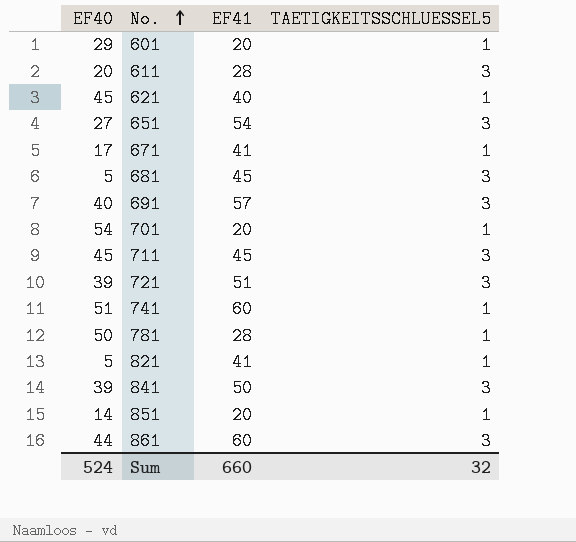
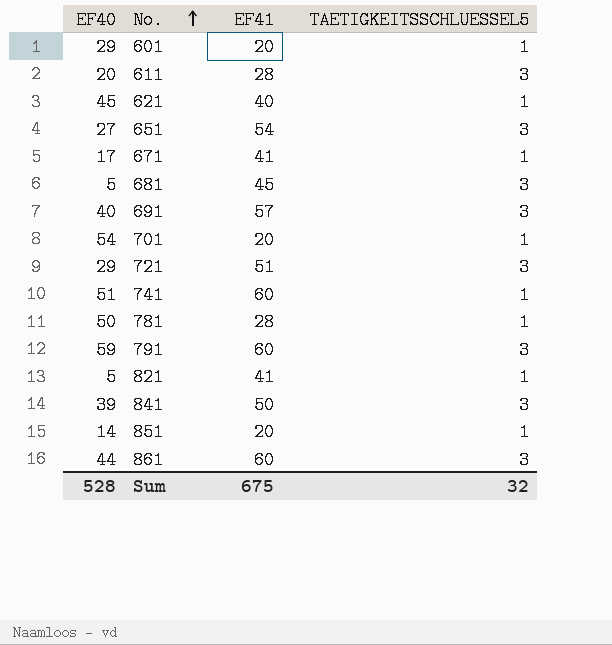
row 711: 45 | 45 | 3 -> none
721 | EF40: 39 -> 29
row 791: none -> 59 | 60 | 3
Sum | EF40: 524 -> 528
Sum | EF41: 660 -> 675

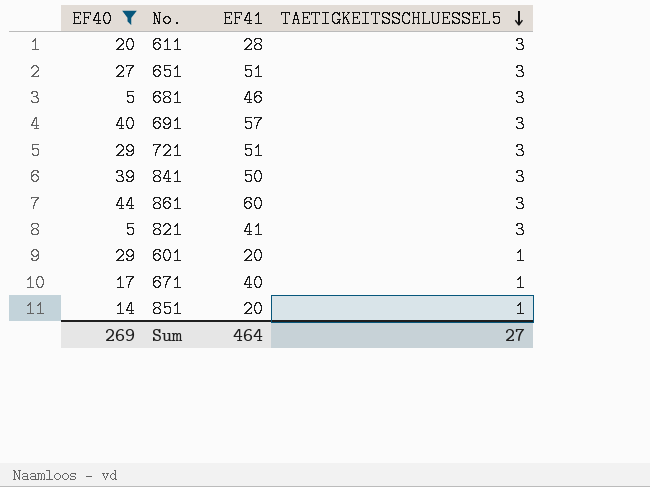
filter: none -> EF40 <= 44
row order: No. ascending -> TAETIGKEITSSCHLUESSEL5 descending
651 | EF41: 54 -> 51
681 | EF41: 45 -> 46
821 | TAETIGKEITSSCHLUESSEL5: 1 -> 3
671 | EF41: 41 -> 40
Sum | EF40: 528 -> 269
Sum | EF41: 675 -> 464
Sum | TAETIGKEITSSCHLUESSEL5: 32 -> 27

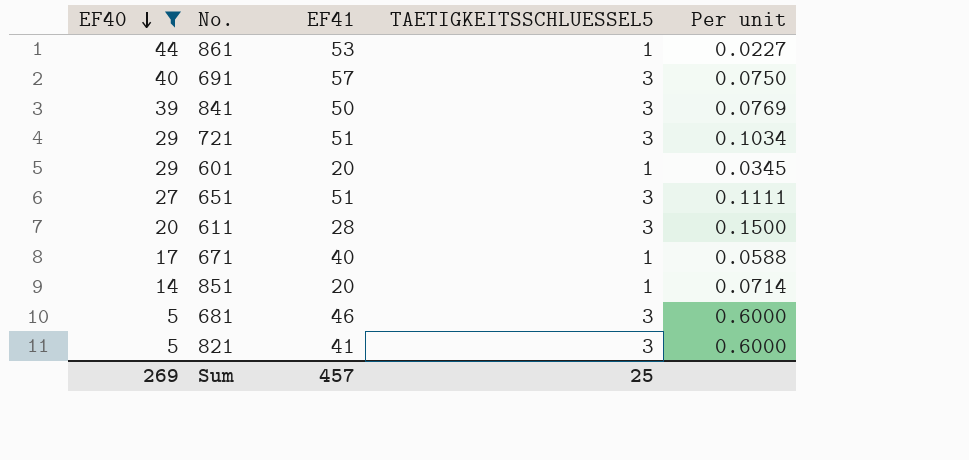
row order: TAETIGKEITSSCHLUESSEL5 descending -> EF40 descending
column Per unit | formula: none -> [TAETIGKEITSSCHLUESSEL5] / [EF40]
861 | EF41: 60 -> 53
861 | TAETIGKEITSSCHLUESSEL5: 3 -> 1
Sum | EF41: 464 -> 457
Sum | TAETIGKEITSSCHLUESSEL5: 27 -> 25

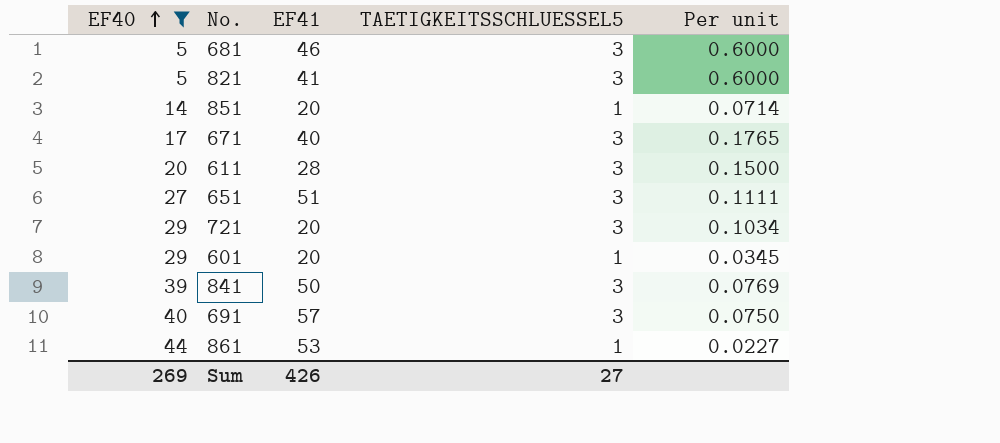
row order: EF40 descending -> EF40 ascending
671 | TAETIGKEITSSCHLUESSEL5: 1 -> 3
671 | Per unit: 0.0588 -> 0.1765
721 | EF41: 51 -> 20
Sum | EF41: 457 -> 426
Sum | TAETIGKEITSSCHLUESSEL5: 25 -> 27

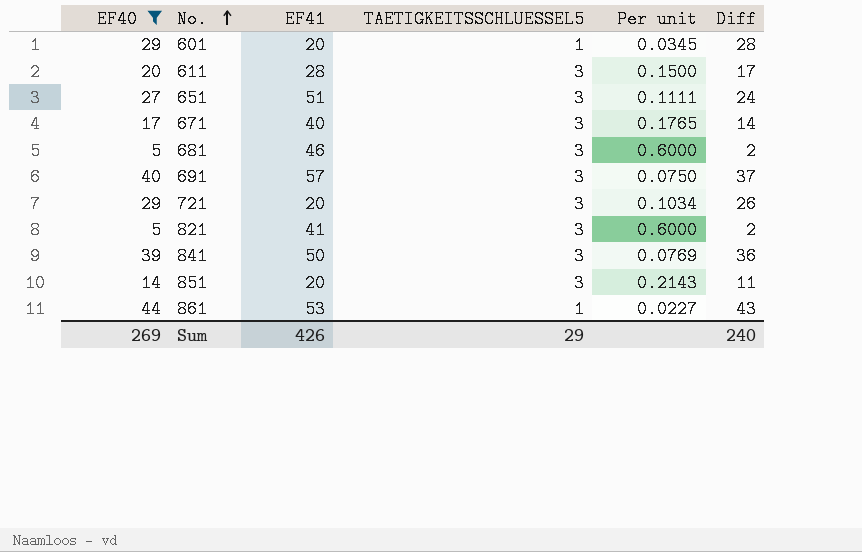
row order: EF40 ascending -> No. ascending
column Diff | formula: none -> [EF40] - [TAETIGKEITSSCHLUESSEL5]
851 | TAETIGKEITSSCHLUESSEL5: 1 -> 3
851 | Per unit: 0.0714 -> 0.2143
Sum | TAETIGKEITSSCHLUESSEL5: 27 -> 29

